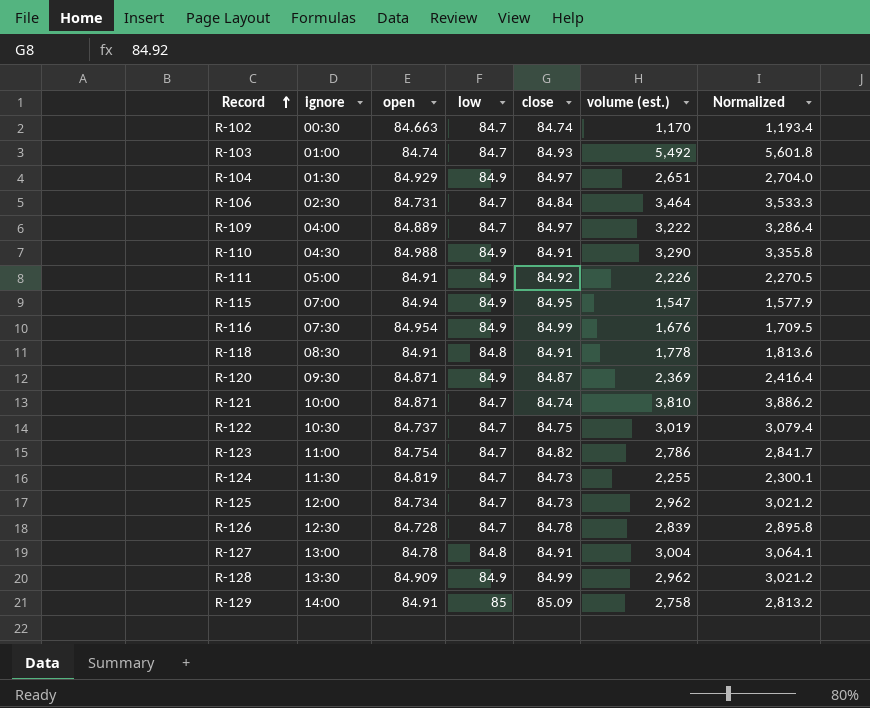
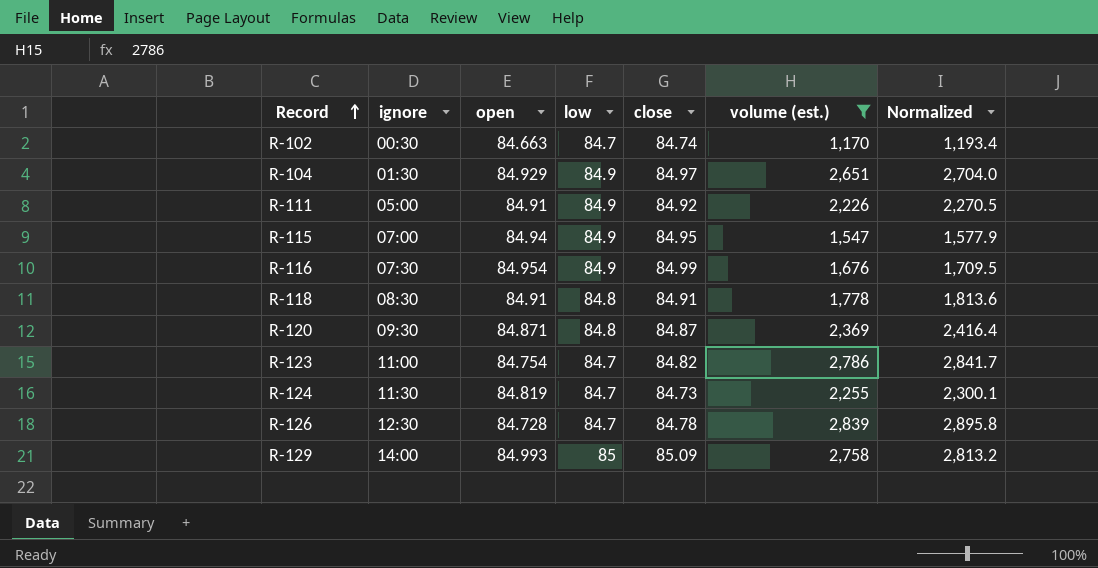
filter: none -> volume (est.) <= 2,839
R-120 | low: 84.9 -> 84.8
R-129 | open: 84.91 -> 84.993

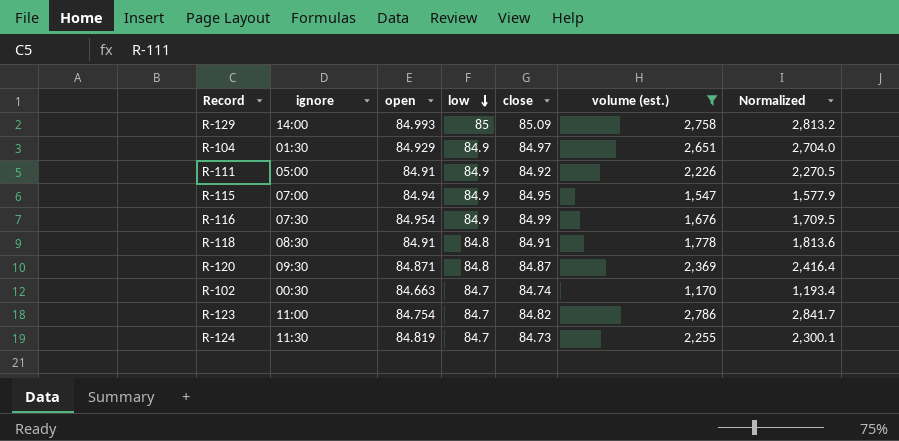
row order: Record ascending -> low descending
row R-126: 12:30 | 84.728 | 84.7 | 84.78 | 2,839 | 2,895.8 -> none

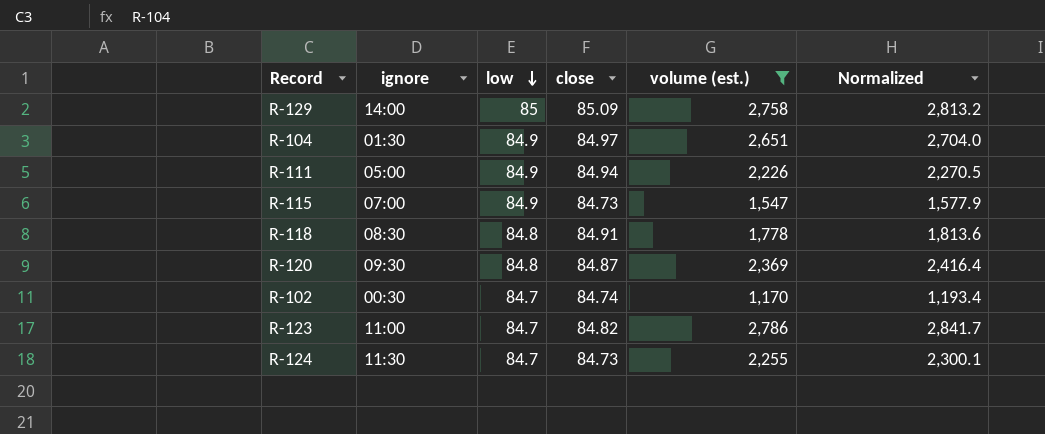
column open | position: 3 -> none
row R-116: 07:30 | 84.954 | 84.9 | 84.99 | 1,676 | 1,709.5 -> none
R-111 | close: 84.92 -> 84.94
R-115 | close: 84.95 -> 84.73

